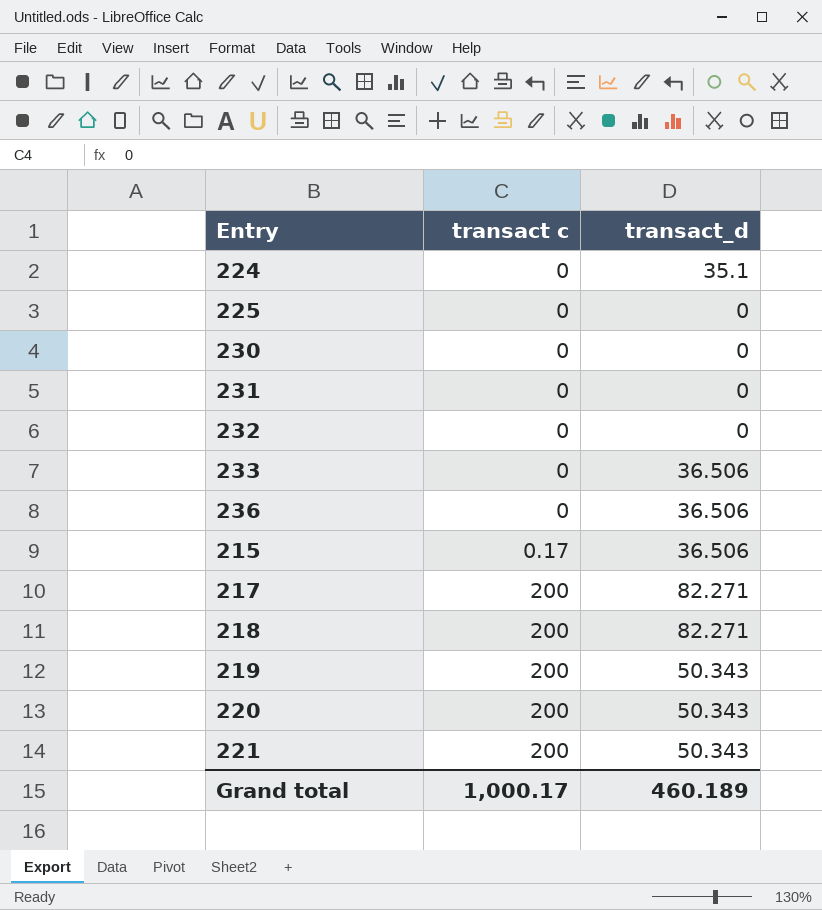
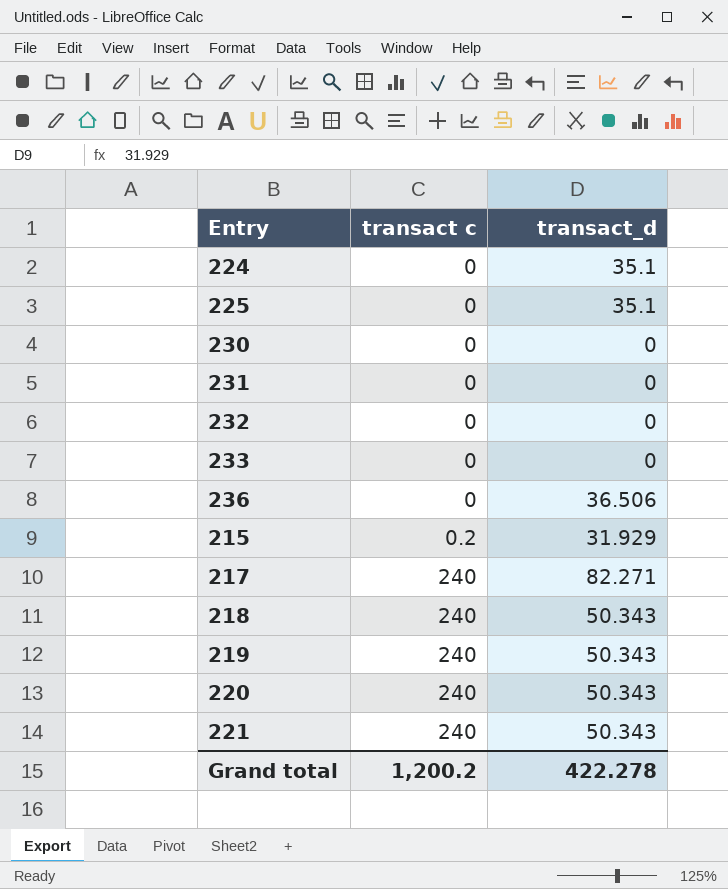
225 | transact_d: 0 -> 35.1
233 | transact_d: 36.506 -> 0
215 | transact c: 0.17 -> 0.2
215 | transact_d: 36.506 -> 31.929
217 | transact c: 200 -> 240
218 | transact c: 200 -> 240
218 | transact_d: 82.271 -> 50.343
219 | transact c: 200 -> 240
220 | transact c: 200 -> 240
221 | transact c: 200 -> 240
Grand total | transact c: 1,000.17 -> 1,200.2
Grand total | transact_d: 460.189 -> 422.278

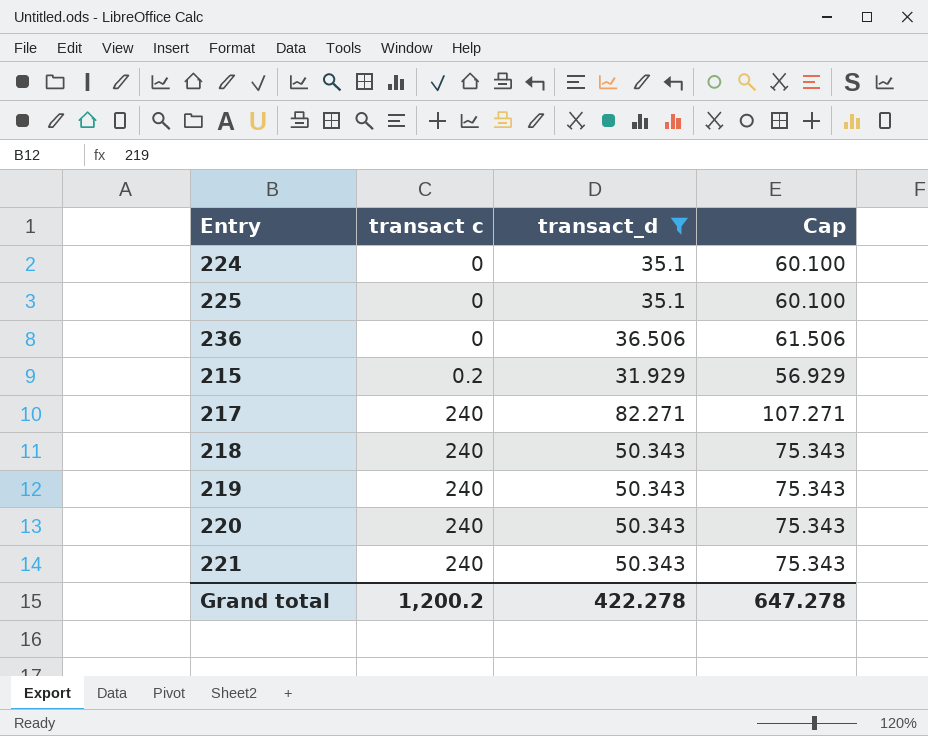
filter: none -> transact_d != 0
column Cap | formula: none -> [transact_d] + 25

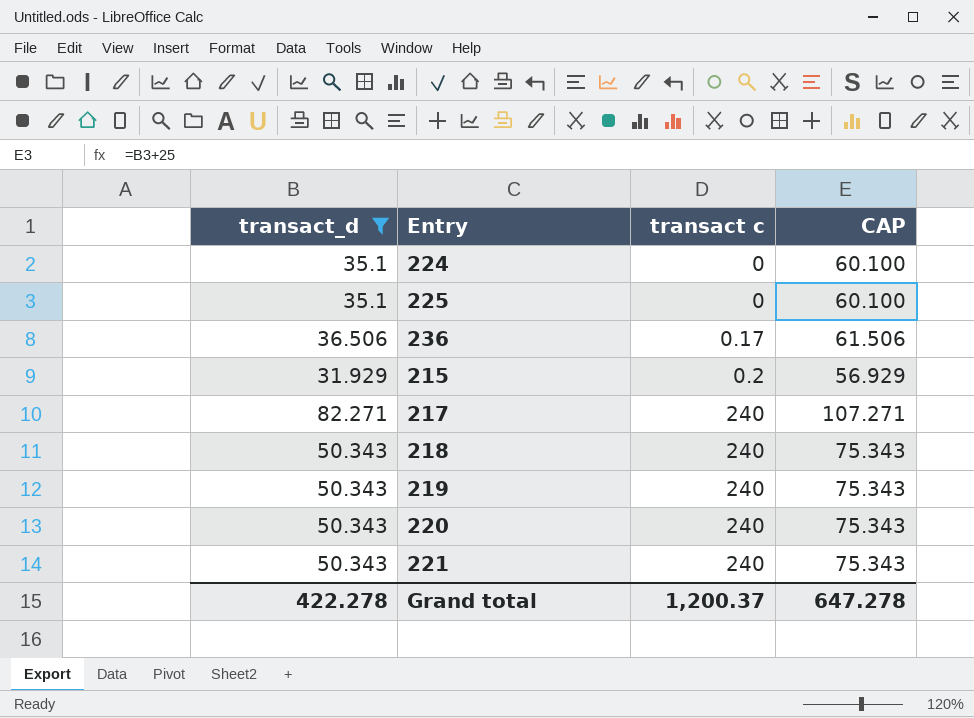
column transact_d | position: 3 -> 1
column name: Cap -> CAP
236 | transact c: 0 -> 0.17
Grand total | transact c: 1,200.2 -> 1,200.37

